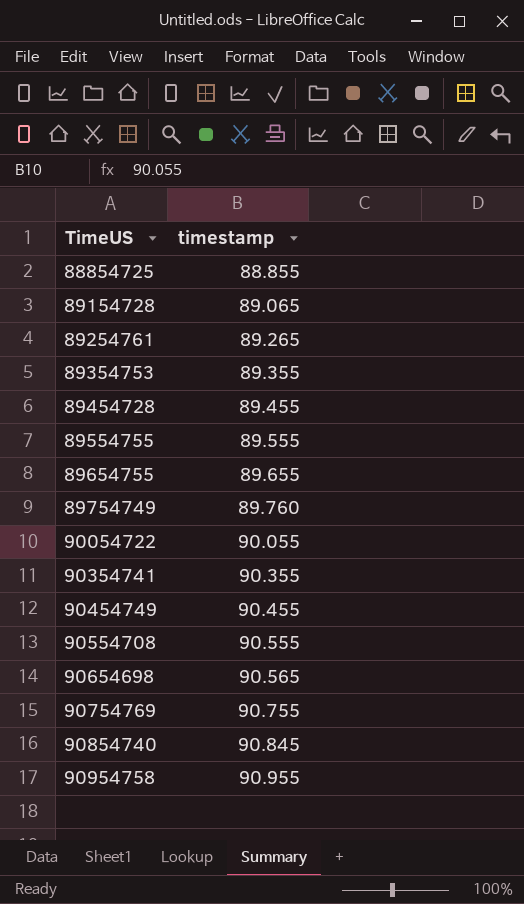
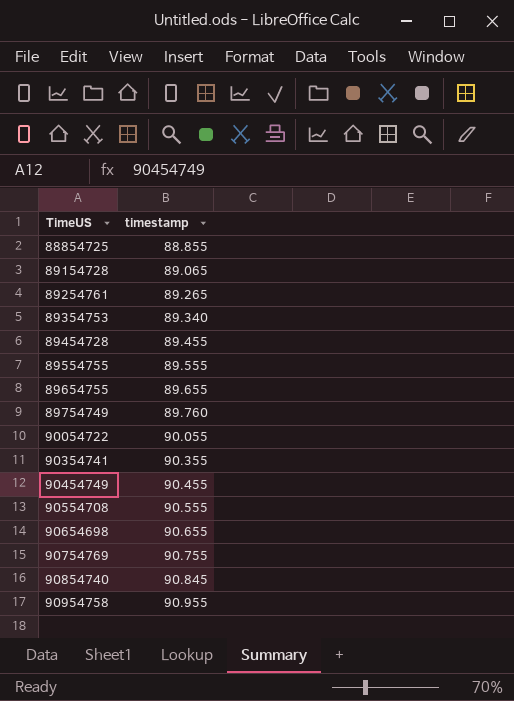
89354753 | timestamp: 89.355 -> 89.340
90654698 | timestamp: 90.565 -> 90.655

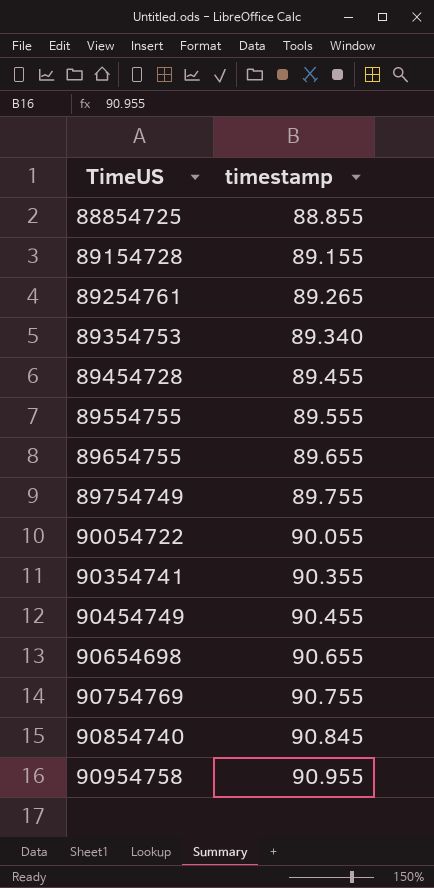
row 90554708: 90.555 -> none
89154728 | timestamp: 89.065 -> 89.155
89754749 | timestamp: 89.760 -> 89.755

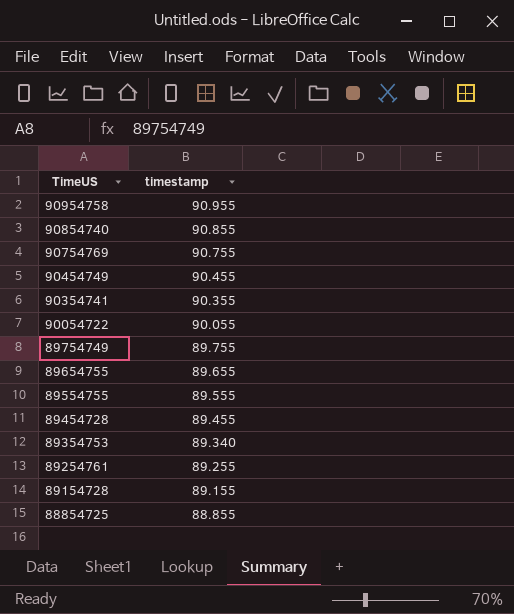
row order: TimeUS ascending -> TimeUS descending
row 90654698: 90.655 -> none
90854740 | timestamp: 90.845 -> 90.855
89254761 | timestamp: 89.265 -> 89.255

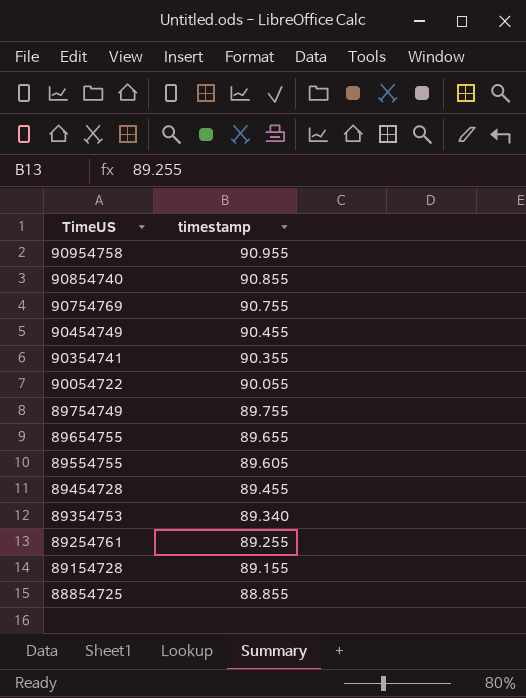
89554755 | timestamp: 89.555 -> 89.605

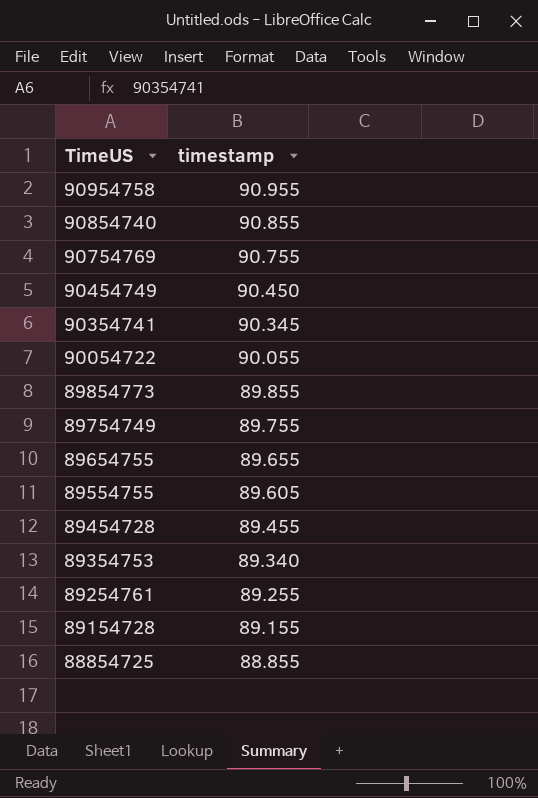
90454749 | timestamp: 90.455 -> 90.450
90354741 | timestamp: 90.355 -> 90.345
row 89854773: none -> 89.855

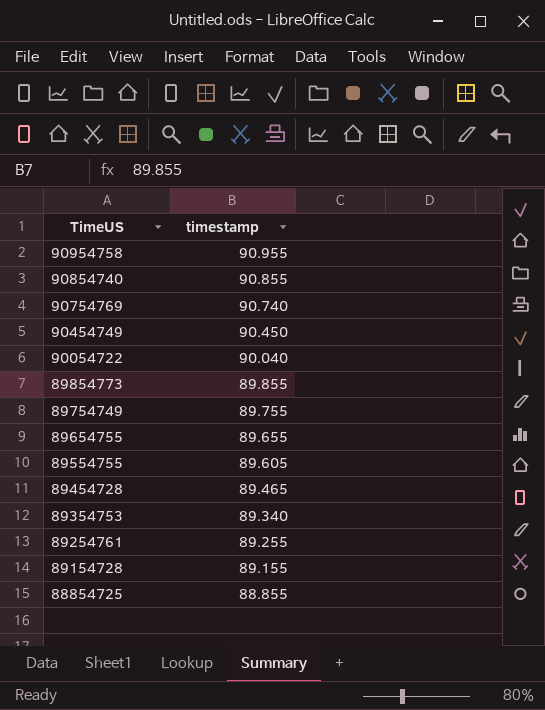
row 90354741: 90.345 -> none
90754769 | timestamp: 90.755 -> 90.740
90054722 | timestamp: 90.055 -> 90.040
89454728 | timestamp: 89.455 -> 89.465

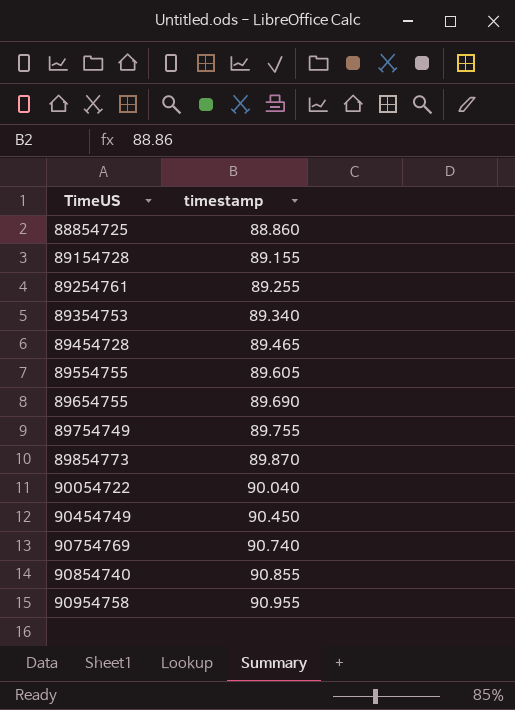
row order: TimeUS descending -> TimeUS ascending
88854725 | timestamp: 88.855 -> 88.860
89654755 | timestamp: 89.655 -> 89.690
89854773 | timestamp: 89.855 -> 89.870

